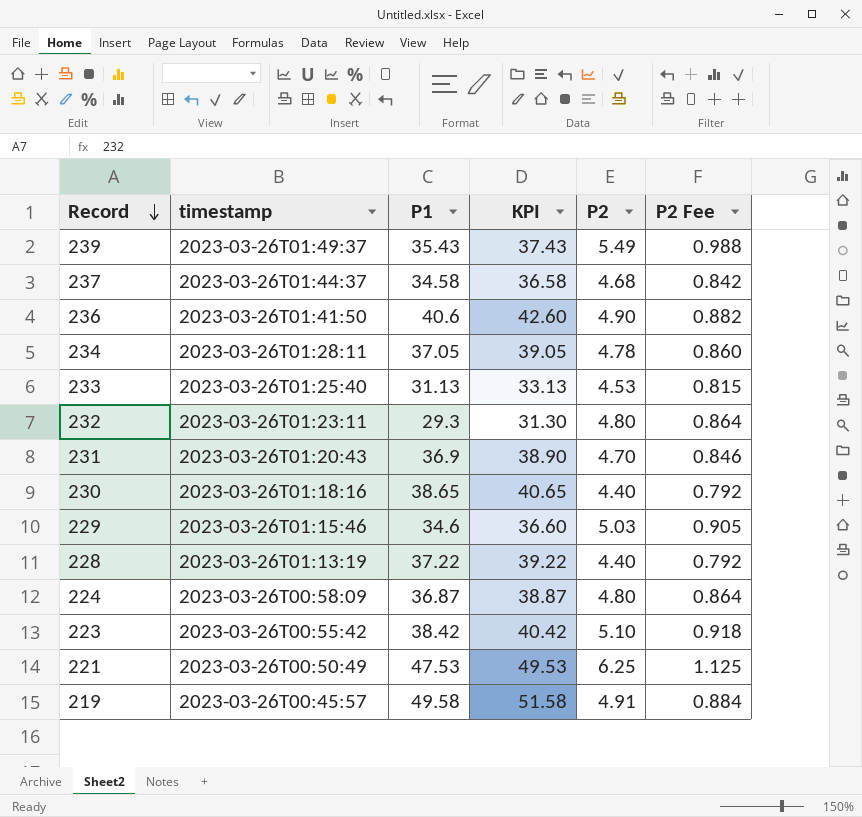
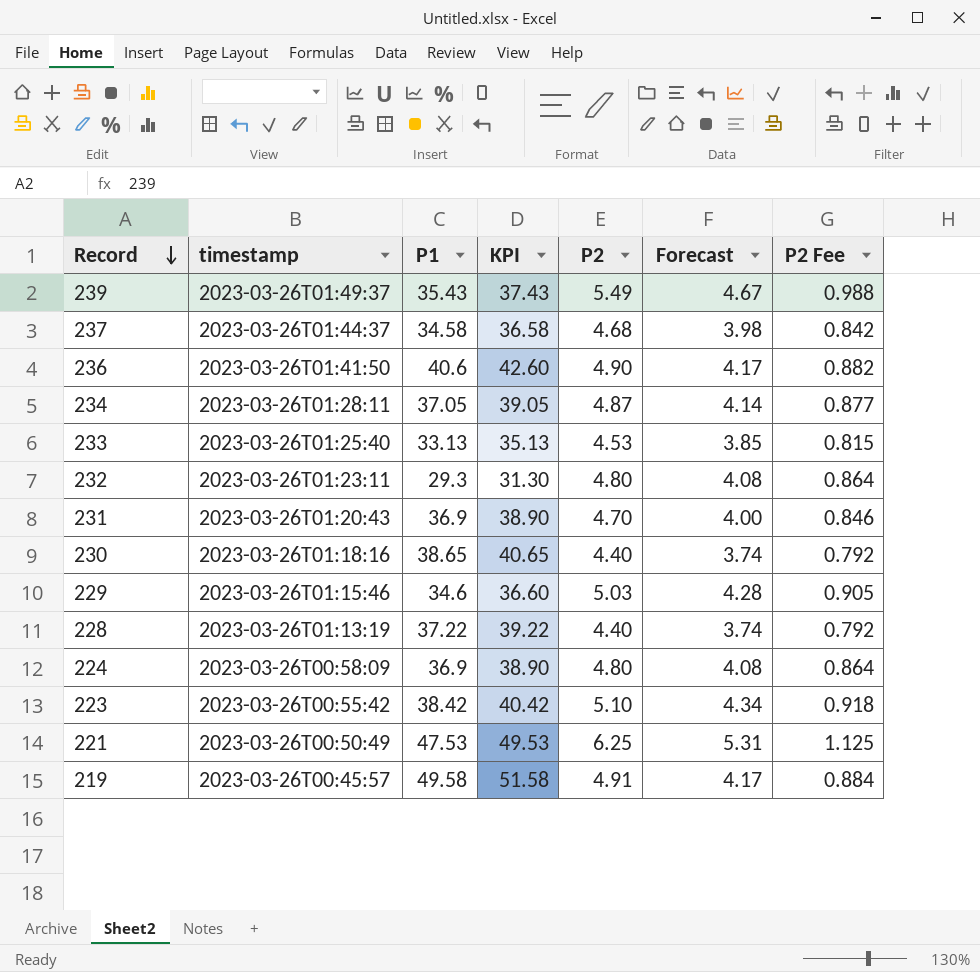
column Forecast | formula: none -> [P2] * 0.85
234 | P2: 4.78 -> 4.87
234 | P2 Fee: 0.860 -> 0.877
233 | P1: 31.13 -> 33.13
233 | KPI: 33.13 -> 35.13
224 | P1: 36.87 -> 36.9
224 | KPI: 38.87 -> 38.90

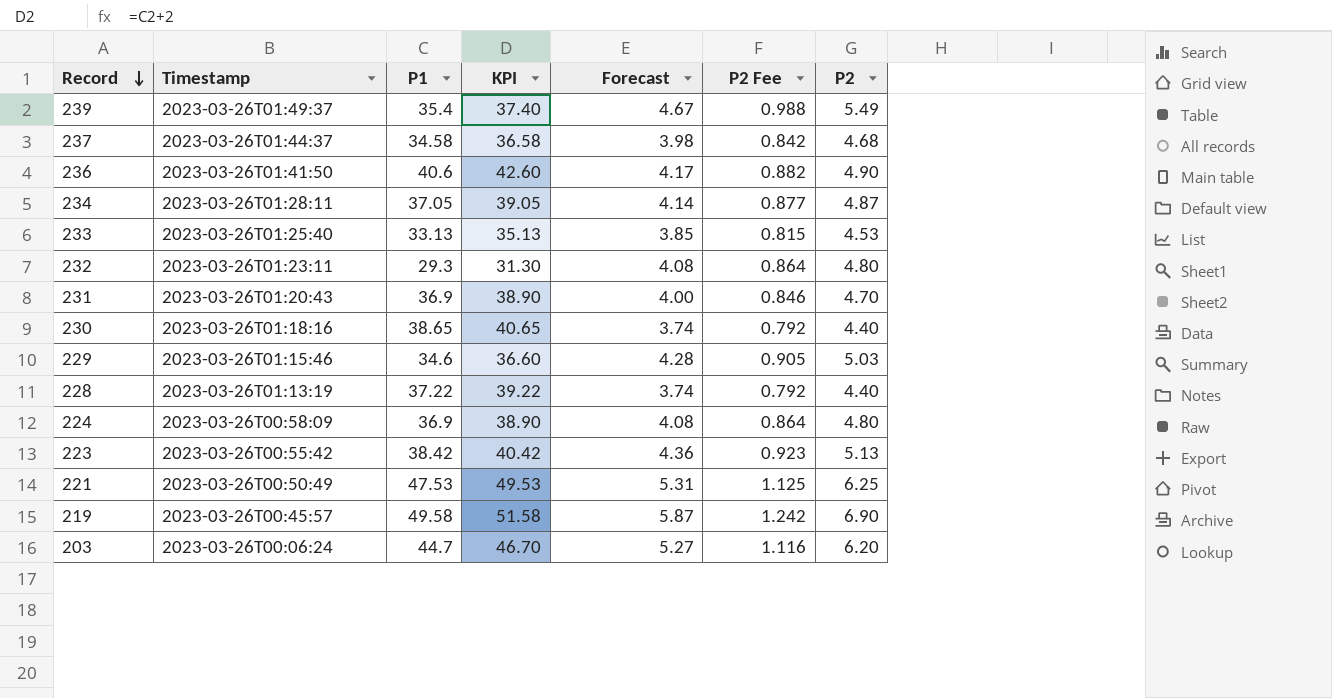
column name: timestamp -> Timestamp
column P2 | position: 5 -> 7
239 | P1: 35.43 -> 35.4
239 | KPI: 37.43 -> 37.40
223 | Forecast: 4.34 -> 4.36
223 | P2 Fee: 0.918 -> 0.923
223 | P2: 5.10 -> 5.13
219 | Forecast: 4.17 -> 5.87
219 | P2 Fee: 0.884 -> 1.242
219 | P2: 4.91 -> 6.90
row 203: none -> 2023-03-26T00:06:24 | 44.7 | 46.70 | 5.27 | 1.116 | 6.20

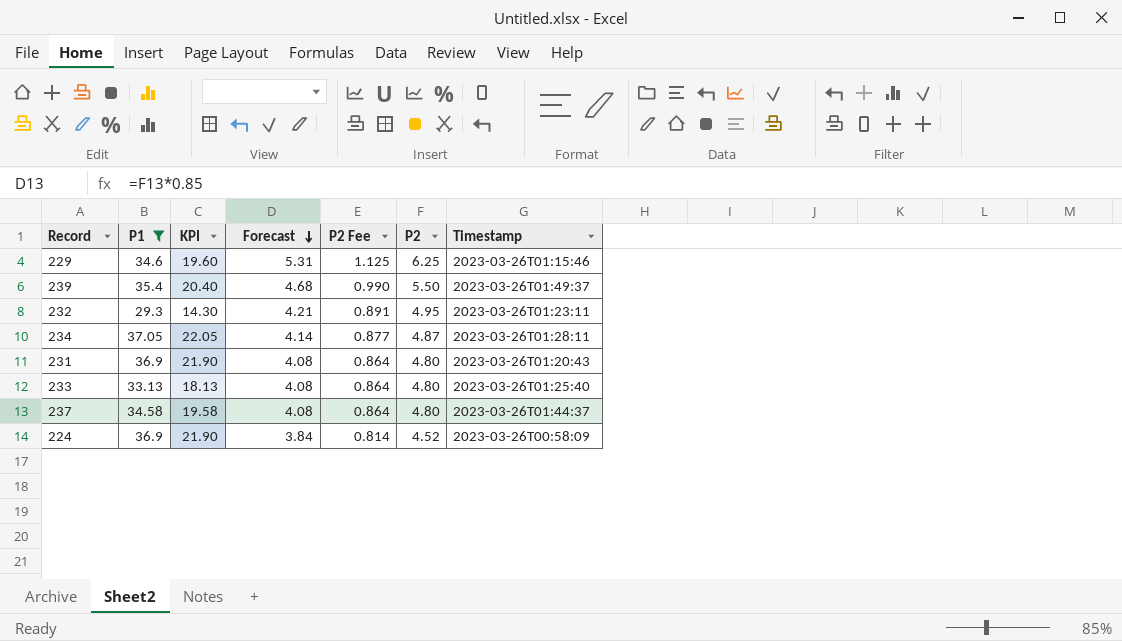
filter: none -> P1 <= 37.05
row order: Record descending -> Forecast descending
column KPI | formula: [P1] + 2 -> [P1] - 15
column Timestamp | position: 2 -> 7
229 | Forecast: 4.28 -> 5.31
229 | P2 Fee: 0.905 -> 1.125
229 | P2: 5.03 -> 6.25
239 | Forecast: 4.67 -> 4.68
239 | P2 Fee: 0.988 -> 0.990
239 | P2: 5.49 -> 5.50
232 | Forecast: 4.08 -> 4.21
232 | P2 Fee: 0.864 -> 0.891
232 | P2: 4.80 -> 4.95
231 | Forecast: 4.00 -> 4.08
231 | P2 Fee: 0.846 -> 0.864
231 | P2: 4.70 -> 4.80
233 | Forecast: 3.85 -> 4.08
233 | P2 Fee: 0.815 -> 0.864
233 | P2: 4.53 -> 4.80
237 | Forecast: 3.98 -> 4.08
237 | P2 Fee: 0.842 -> 0.864
237 | P2: 4.68 -> 4.80
224 | Forecast: 4.08 -> 3.84
224 | P2 Fee: 0.864 -> 0.814
224 | P2: 4.80 -> 4.52

